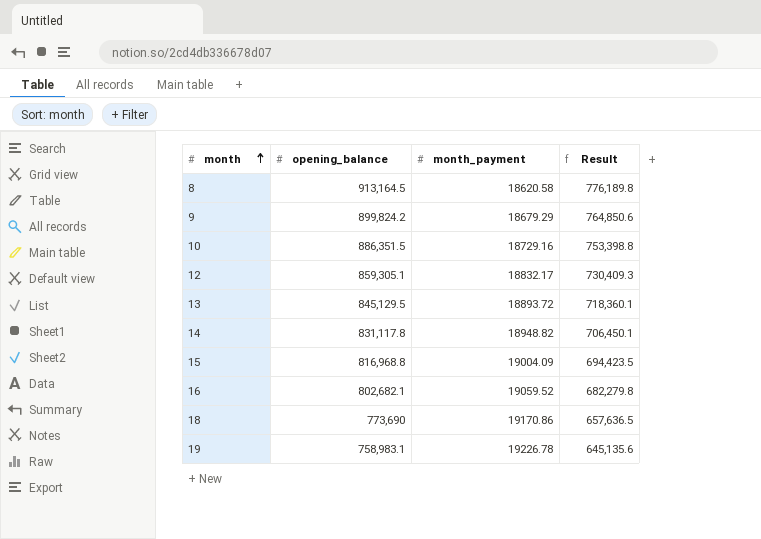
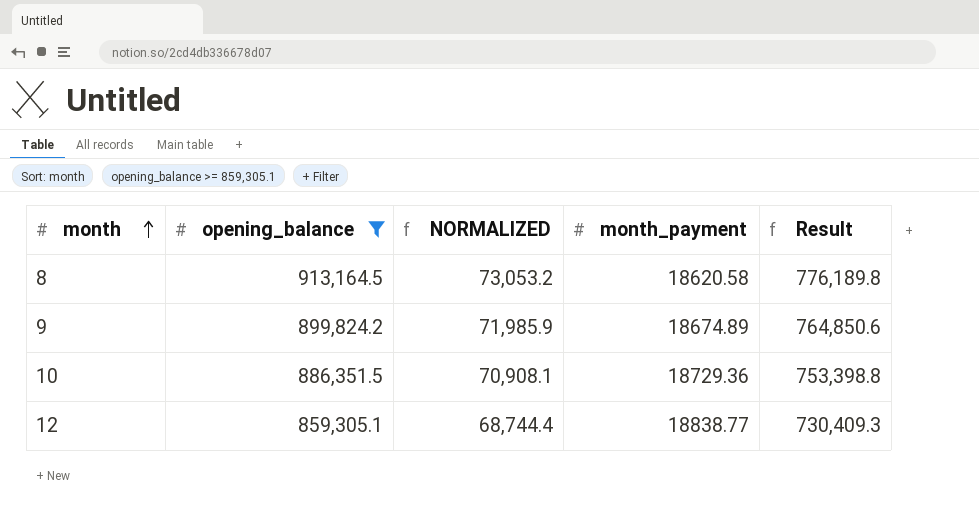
filter: none -> opening_balance >= 859,305.1
column NORMALIZED | formula: none -> [opening_balance] * 0.08
9 | month_payment: 18679.29 -> 18674.89
10 | month_payment: 18729.16 -> 18729.36
12 | month_payment: 18832.17 -> 18838.77

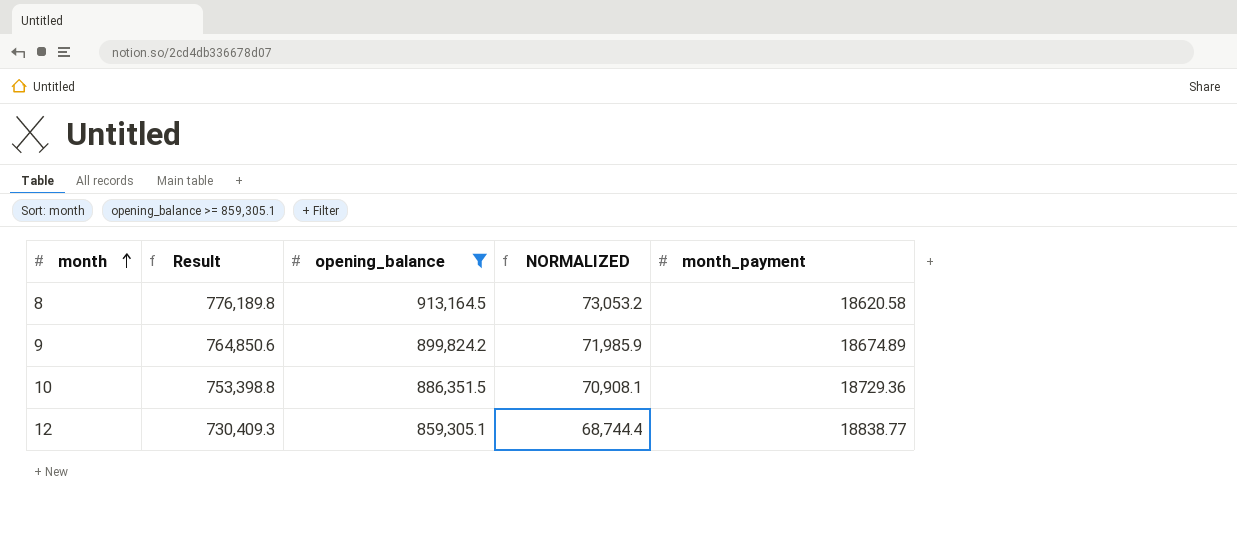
column Result | position: 5 -> 2

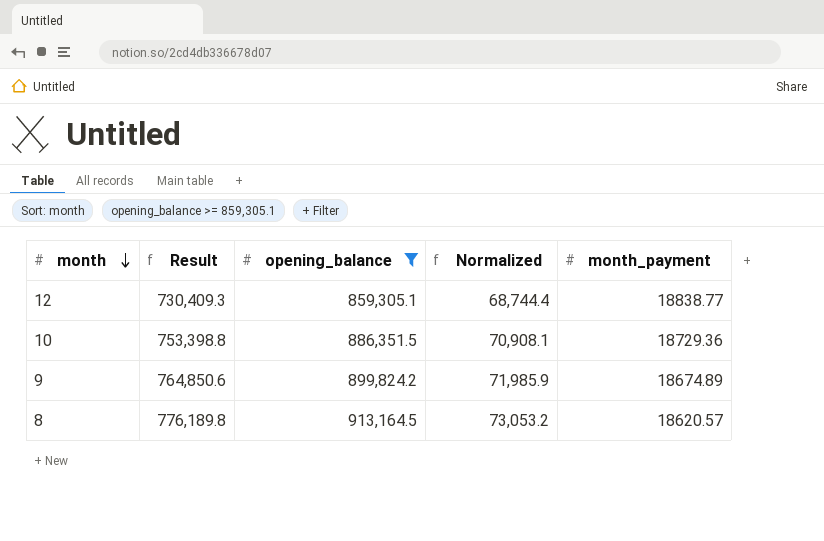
row order: month ascending -> month descending
column name: NORMALIZED -> Normalized
8 | month_payment: 18620.58 -> 18620.57

